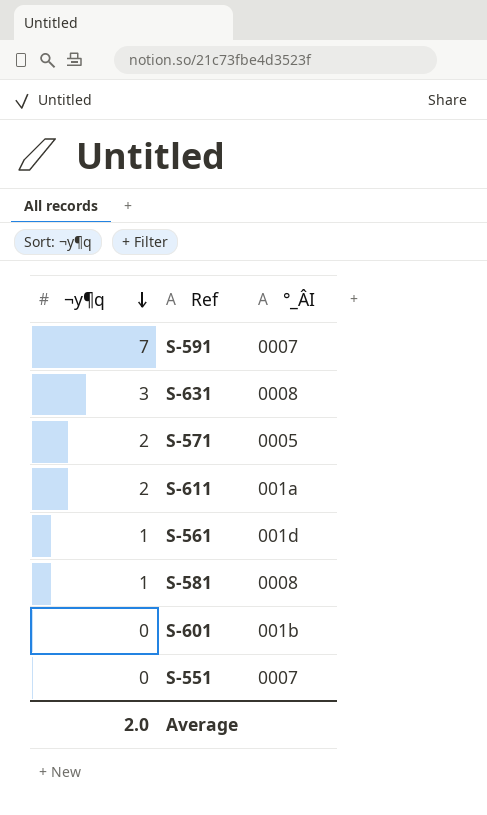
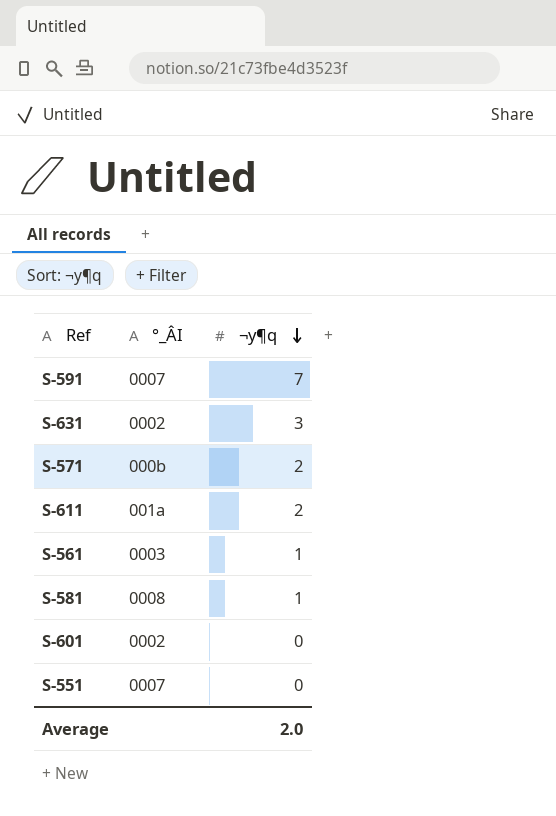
column ¬y¶q | position: 1 -> 3
S-631 | °_ÂI: 0008 -> 0002
S-571 | °_ÂI: 0005 -> 000b
S-561 | °_ÂI: 001d -> 0003
S-601 | °_ÂI: 001b -> 0002

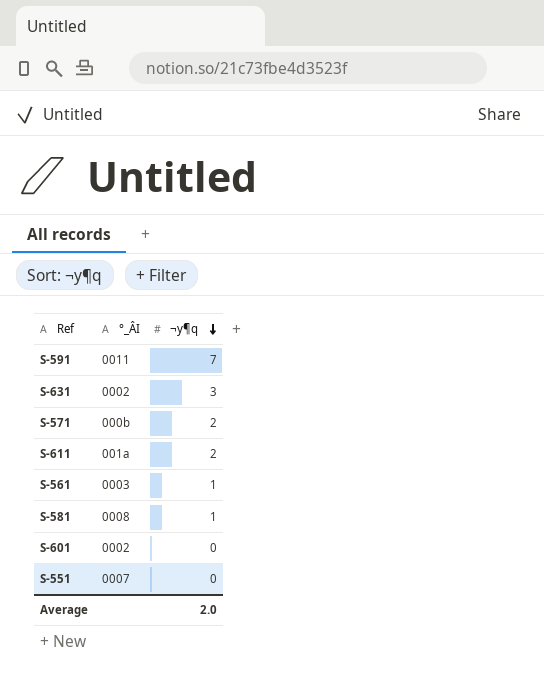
S-591 | °_ÂI: 0007 -> 0011

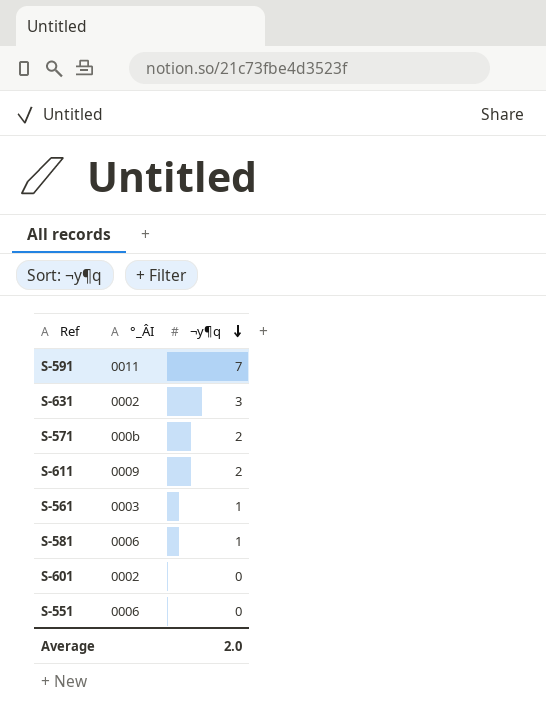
S-611 | °_ÂI: 001a -> 0009
S-581 | °_ÂI: 0008 -> 0006
S-551 | °_ÂI: 0007 -> 0006

